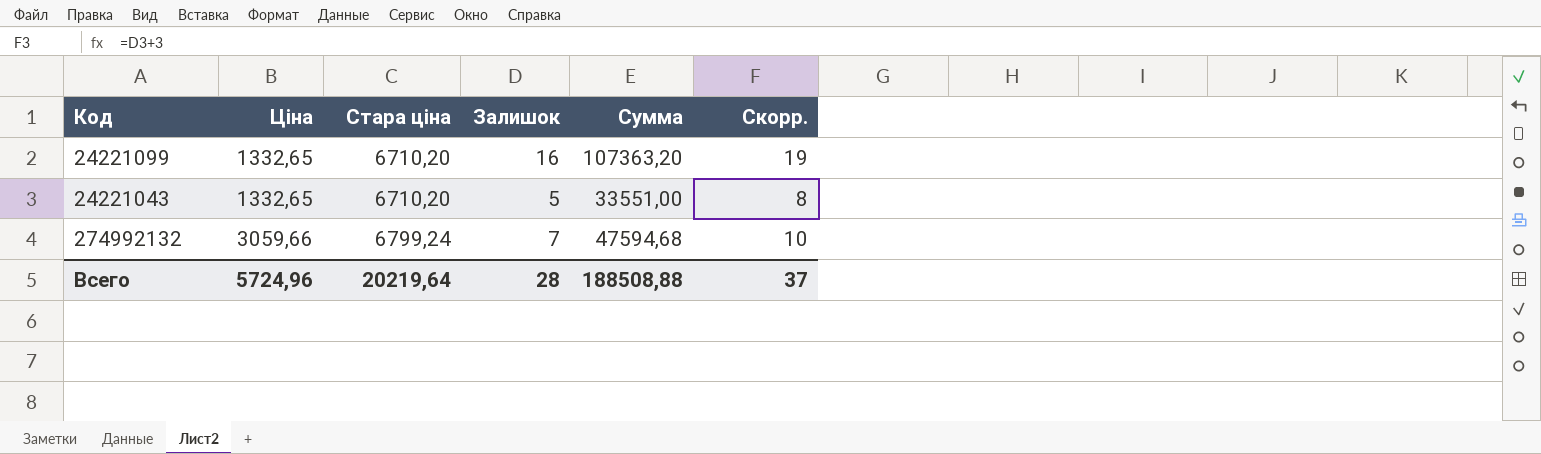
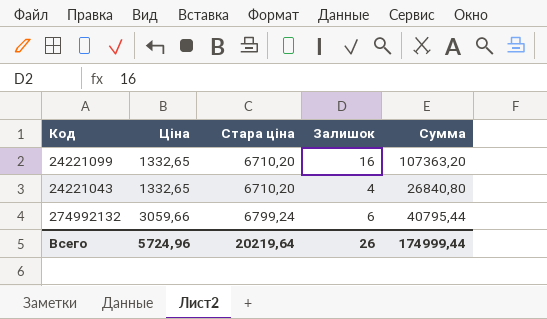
column Скорр. | formula: [Залишок] + 3 -> none
24221043 | Залишок: 5 -> 4
24221043 | Сумма: 33551,00 -> 26840,80
274992132 | Залишок: 7 -> 6
274992132 | Сумма: 47594,68 -> 40795,44
Всего | Залишок: 28 -> 26
Всего | Сумма: 188508,88 -> 174999,44

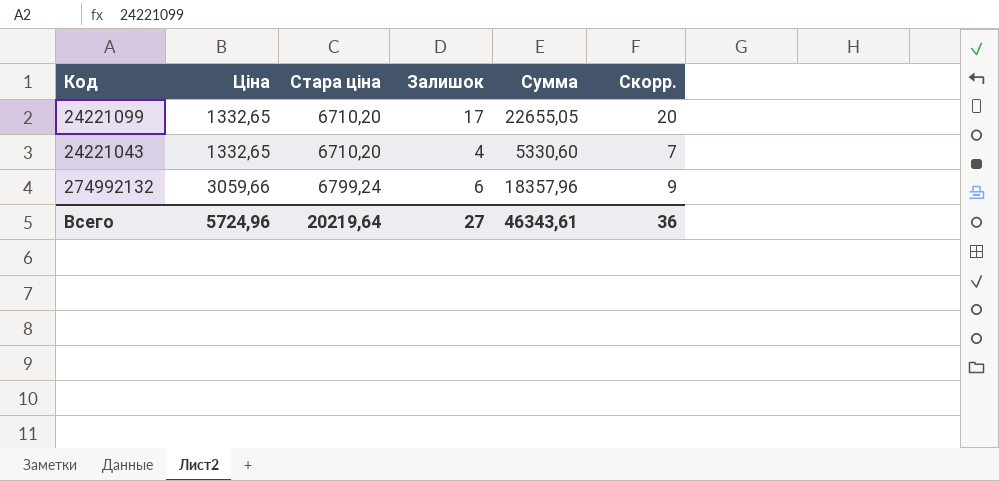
column Сумма | formula: [Стара ціна] * [Залишок] -> [Ціна] * [Залишок]
column Скорр. | formula: none -> [Залишок] + 3
24221099 | Залишок: 16 -> 17
Всего | Залишок: 26 -> 27
Всего | Сумма: 174999,44 -> 46343,61

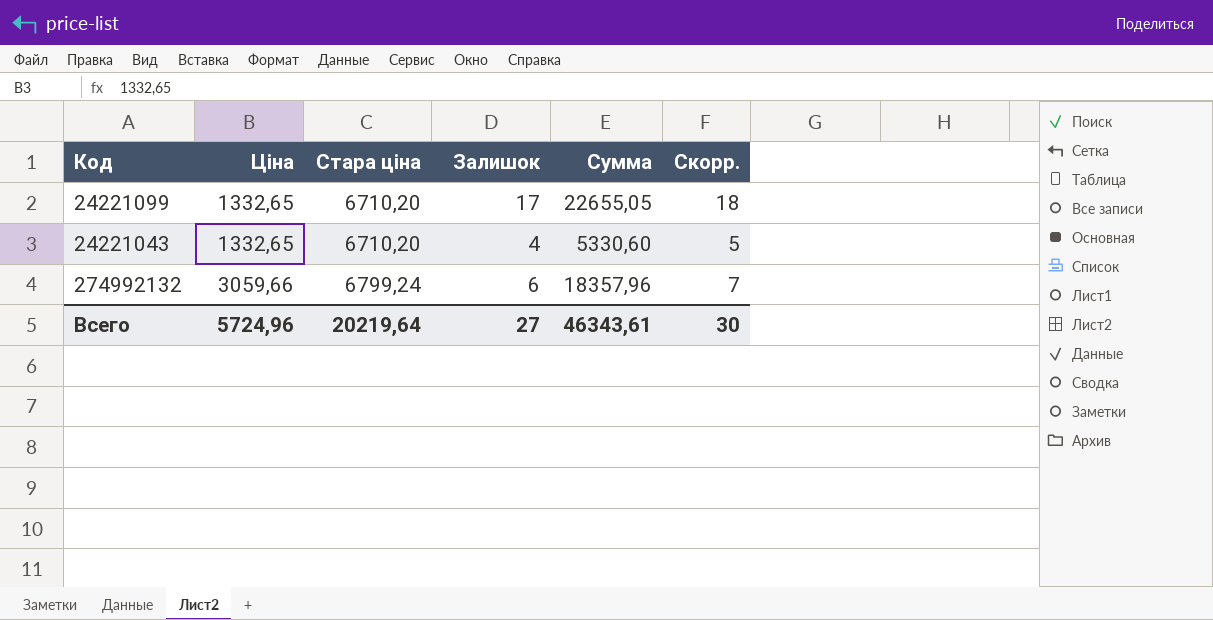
column Скорр. | formula: [Залишок] + 3 -> [Залишок] + 1
Всего | Скорр.: 36 -> 30

